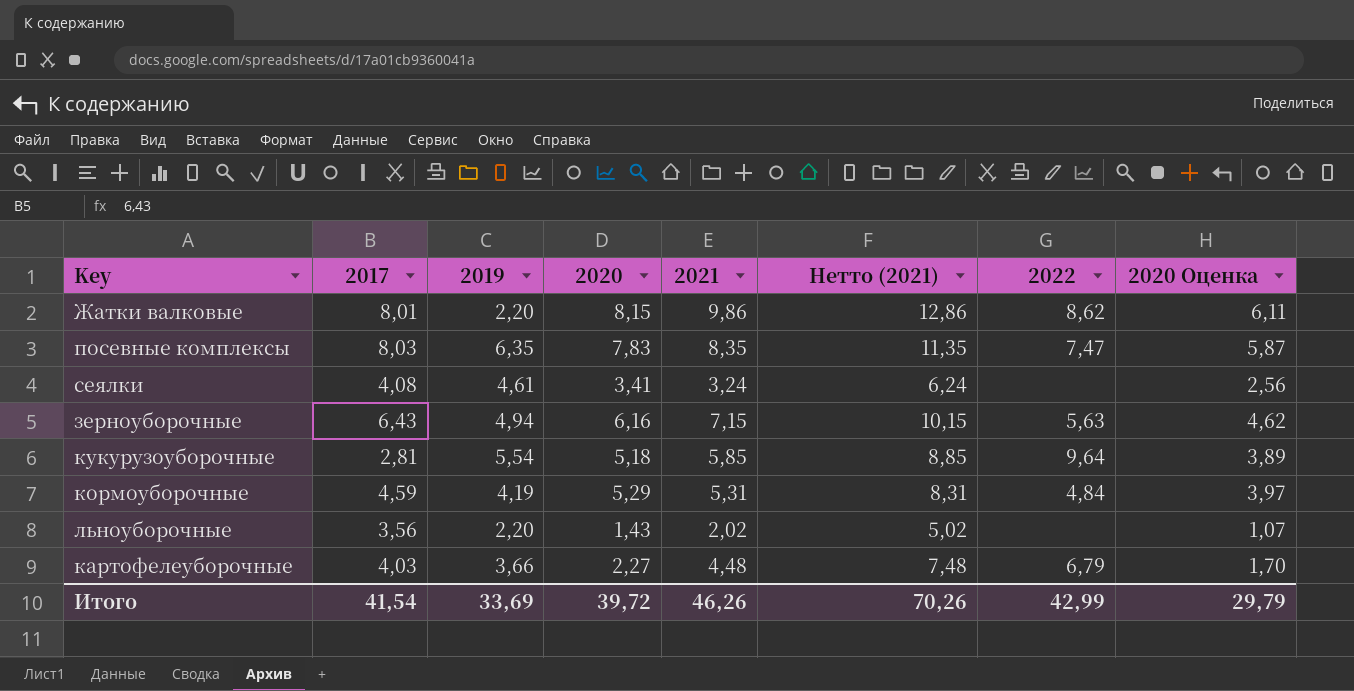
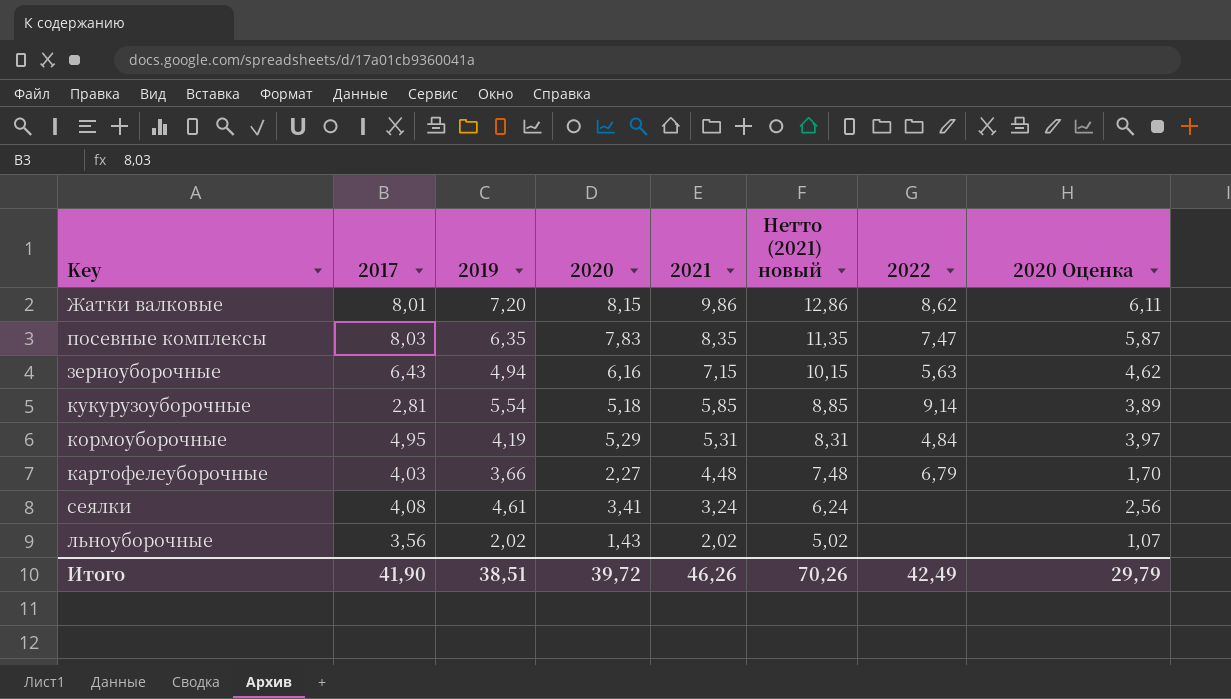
row order: none -> 2021 descending
column name: Нетто (2021) -> Нетто (2021) новый
Жатки валковые | 2019: 2,20 -> 7,20
кукурузоуборочные | 2022: 9,64 -> 9,14
кормоуборочные | 2017: 4,59 -> 4,95
льноуборочные | 2019: 2,20 -> 2,02
Итого | 2017: 41,54 -> 41,90
Итого | 2019: 33,69 -> 38,51
Итого | 2022: 42,99 -> 42,49

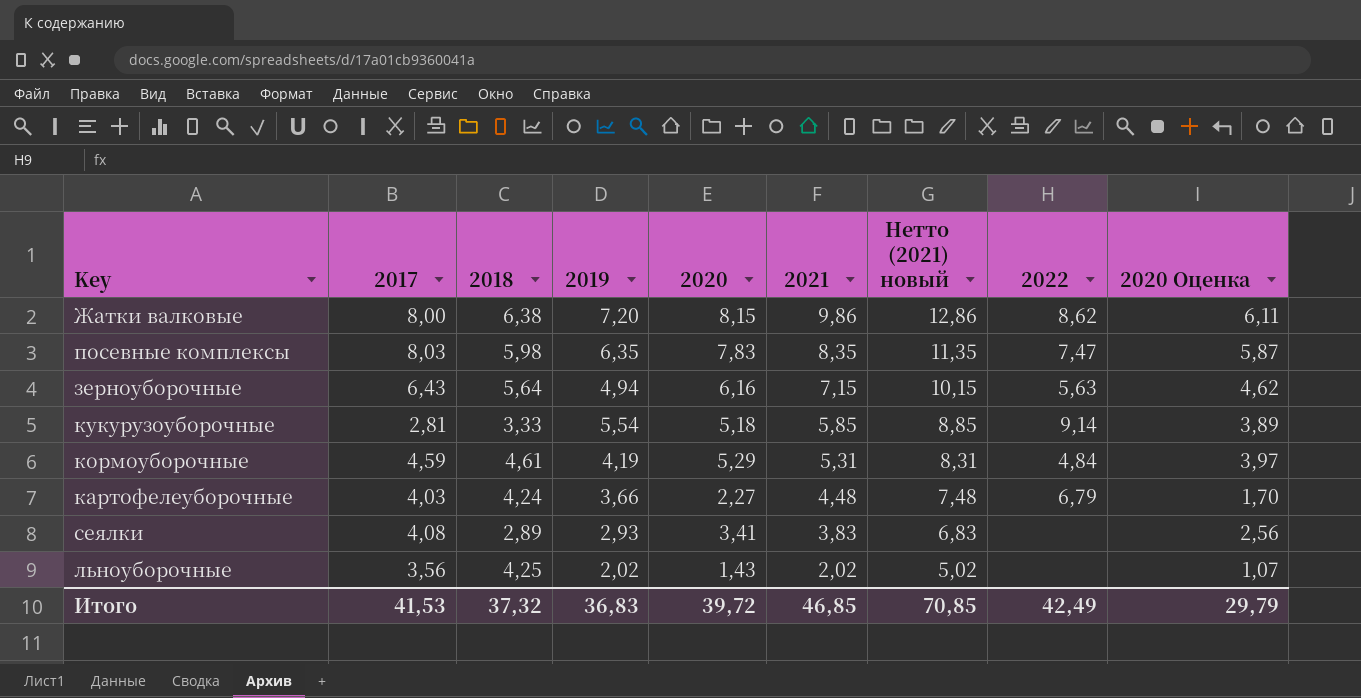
column 2018 | position: none -> 3
Жатки валковые | 2017: 8,01 -> 8,00
кормоуборочные | 2017: 4,95 -> 4,59
сеялки | 2019: 4,61 -> 2,93
сеялки | 2021: 3,24 -> 3,83
сеялки | Нетто (2021) новый: 6,24 -> 6,83
Итого | 2017: 41,90 -> 41,53
Итого | 2019: 38,51 -> 36,83
Итого | 2021: 46,26 -> 46,85
Итого | Нетто (2021) новый: 70,26 -> 70,85

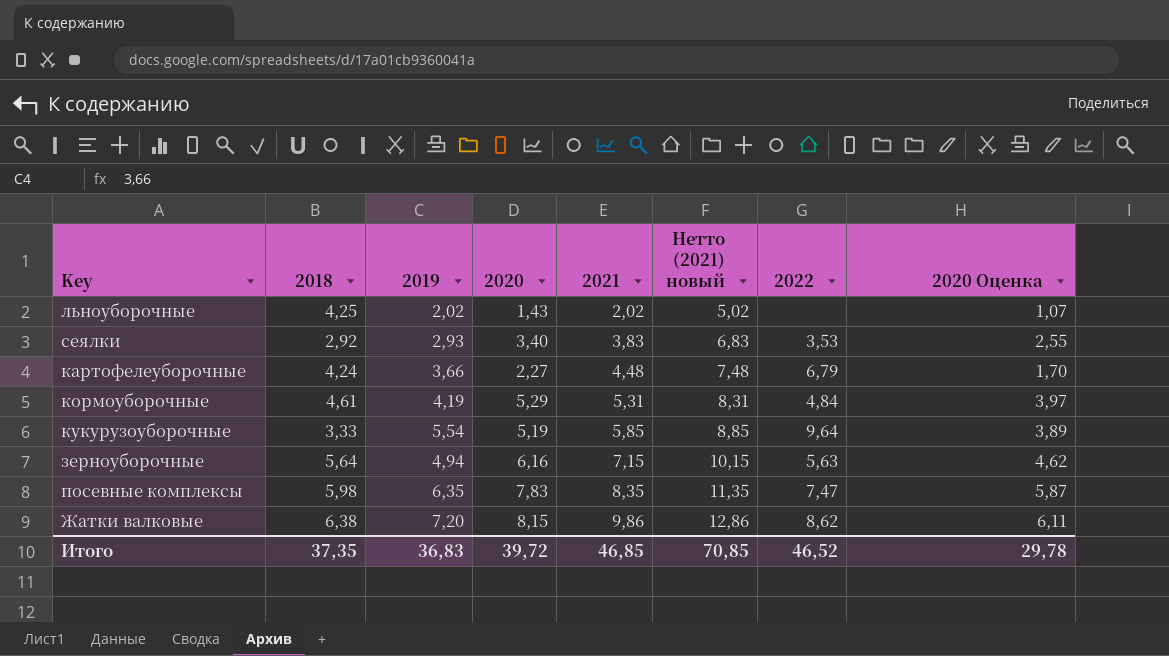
row order: 2021 descending -> 2021 ascending
column 2017 | position: 2 -> none
сеялки | 2018: 2,89 -> 2,92
сеялки | 2020: 3,41 -> 3,40
сеялки | 2022: none -> 3,53
сеялки | 2020 Оценка: 2,56 -> 2,55
кукурузоуборочные | 2020: 5,18 -> 5,19
кукурузоуборочные | 2022: 9,14 -> 9,64
Итого | 2018: 37,32 -> 37,35
Итого | 2022: 42,49 -> 46,52
Итого | 2020 Оценка: 29,79 -> 29,78

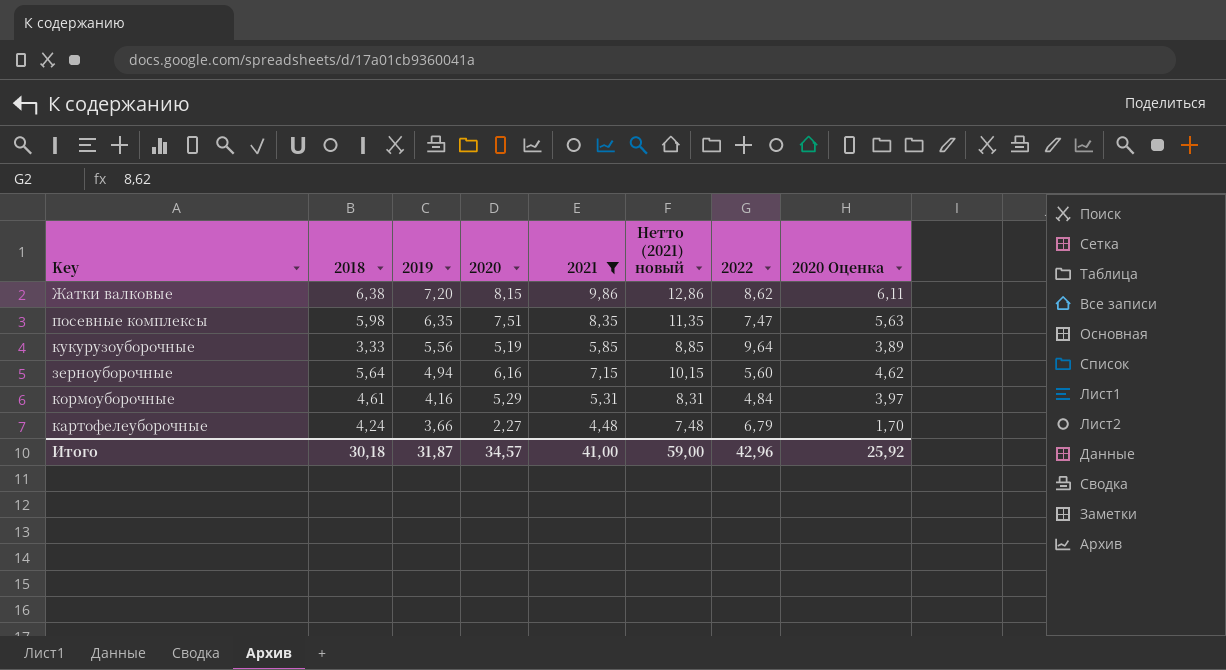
filter: none -> 2021 >= 4,48
row order: 2021 ascending -> 2019 descending
посевные комплексы | 2020: 7,83 -> 7,51
посевные комплексы | 2020 Оценка: 5,87 -> 5,63
кукурузоуборочные | 2019: 5,54 -> 5,56
зерноуборочные | 2022: 5,63 -> 5,60
кормоуборочные | 2019: 4,19 -> 4,16
Итого | 2018: 37,35 -> 30,18
Итого | 2019: 36,83 -> 31,87
Итого | 2020: 39,72 -> 34,57
Итого | 2021: 46,85 -> 41,00
Итого | Нетто (2021) новый: 70,85 -> 59,00
Итого | 2022: 46,52 -> 42,96
Итого | 2020 Оценка: 29,78 -> 25,92

